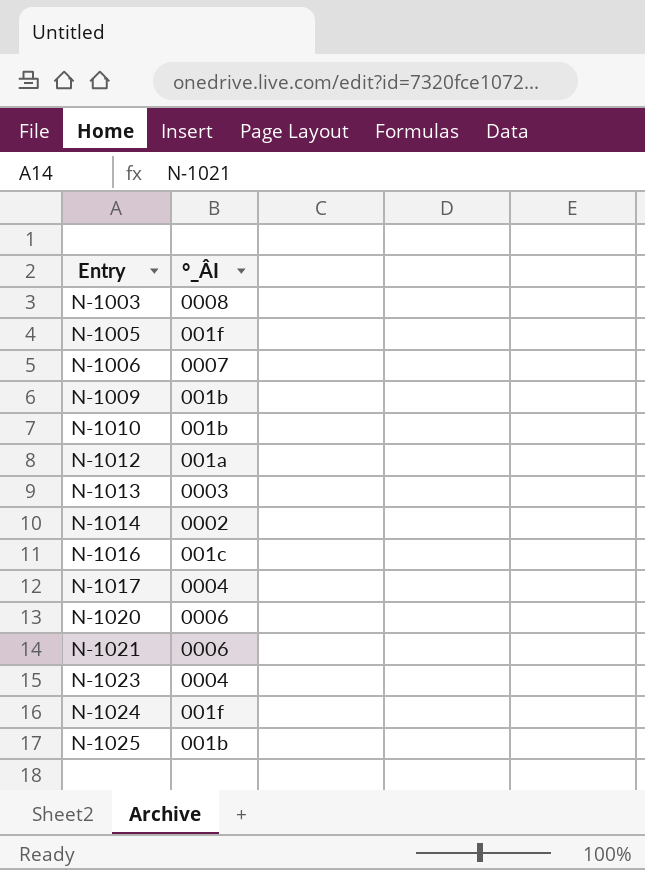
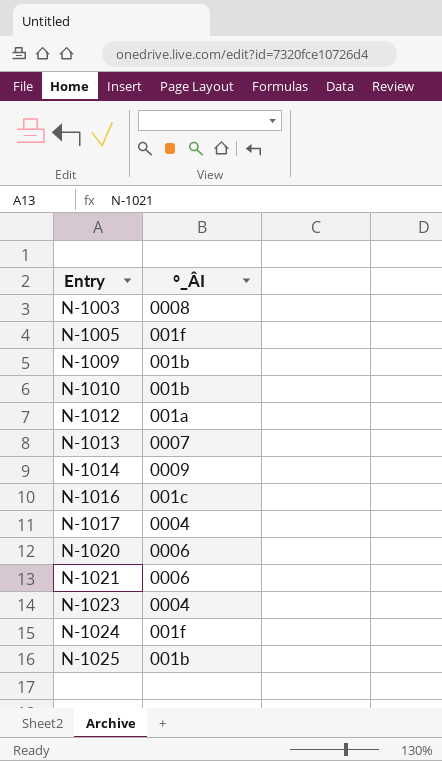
row N-1006: 0007 -> none
N-1013 | °_ÂI: 0003 -> 0007
N-1014 | °_ÂI: 0002 -> 0009

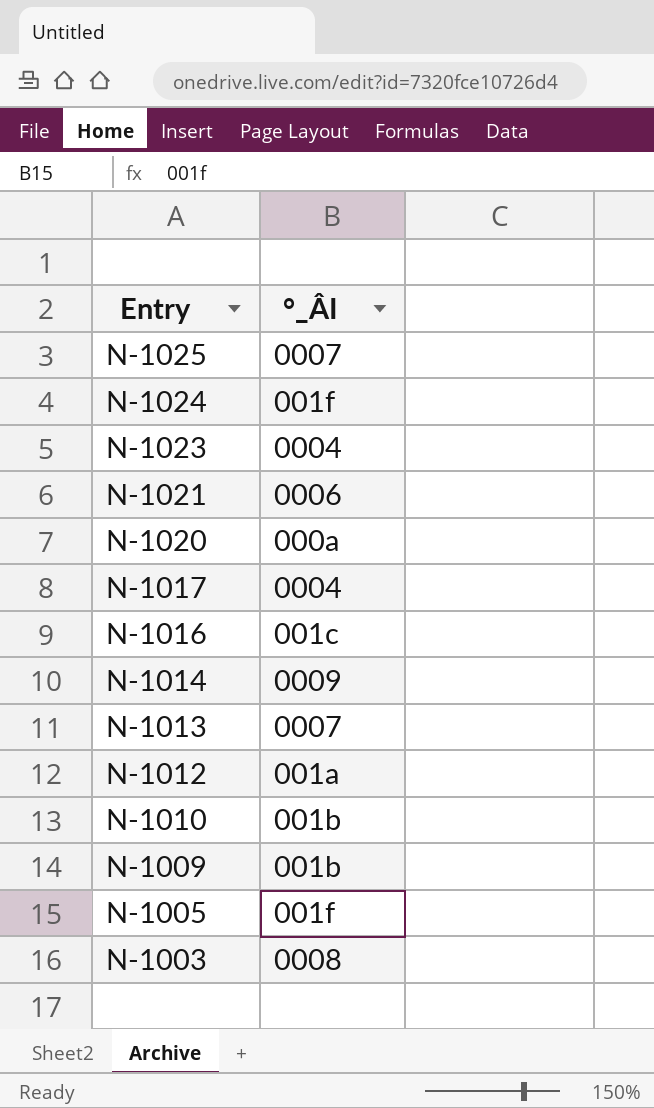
row order: Entry ascending -> Entry descending
N-1025 | °_ÂI: 001b -> 0007
N-1020 | °_ÂI: 0006 -> 000a

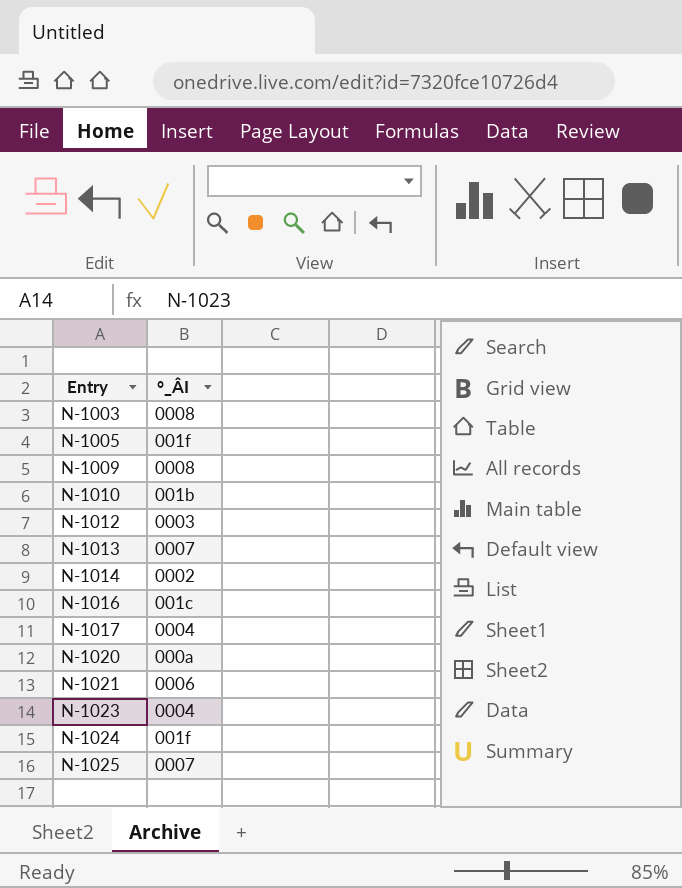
row order: Entry descending -> Entry ascending
N-1009 | °_ÂI: 001b -> 0008
N-1012 | °_ÂI: 001a -> 0003
N-1014 | °_ÂI: 0009 -> 0002

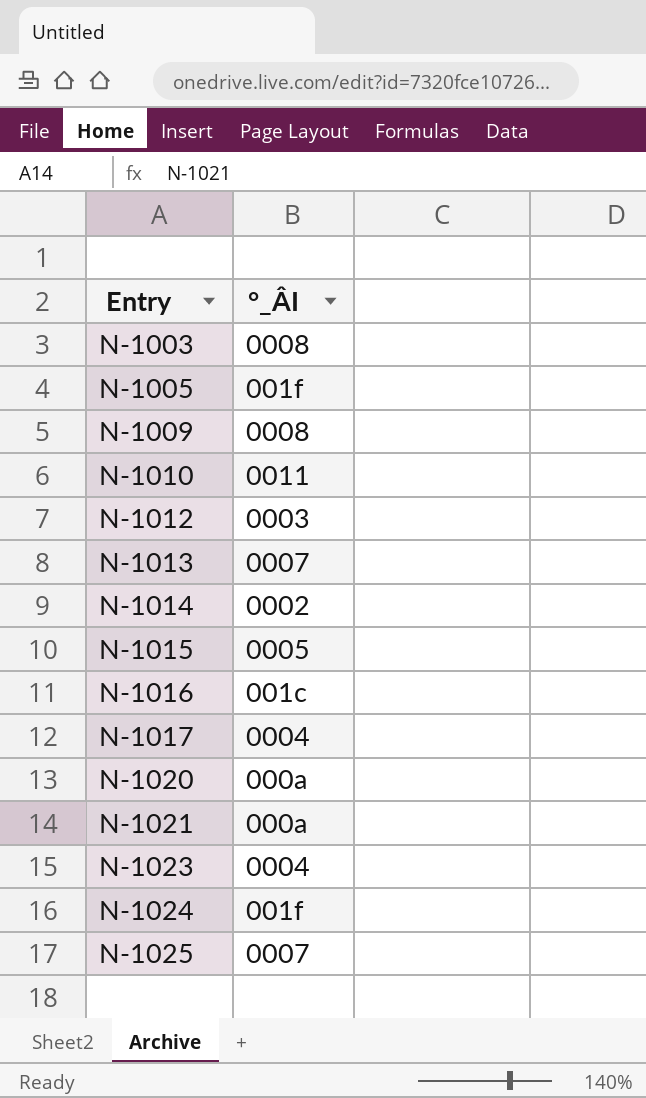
N-1010 | °_ÂI: 001b -> 0011
row N-1015: none -> 0005
N-1021 | °_ÂI: 0006 -> 000a

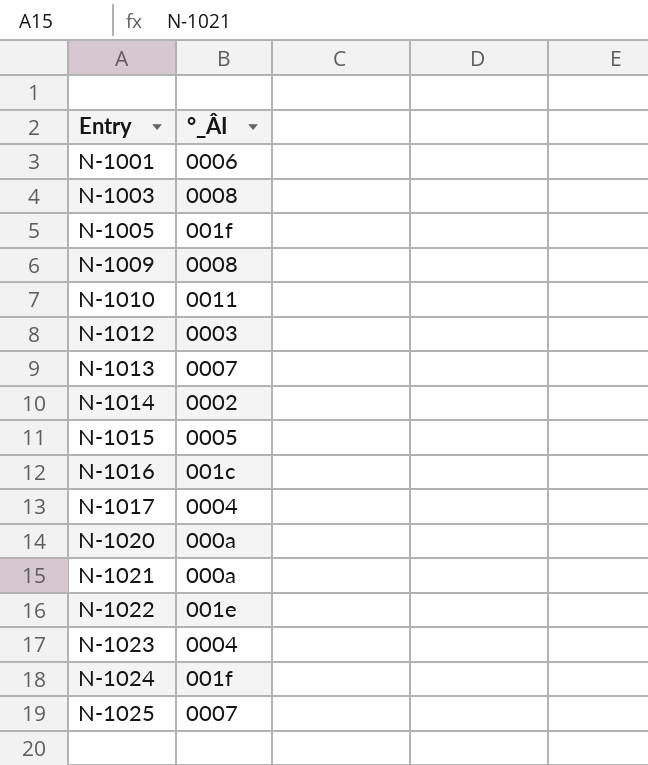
row N-1001: none -> 0006
row N-1022: none -> 001e

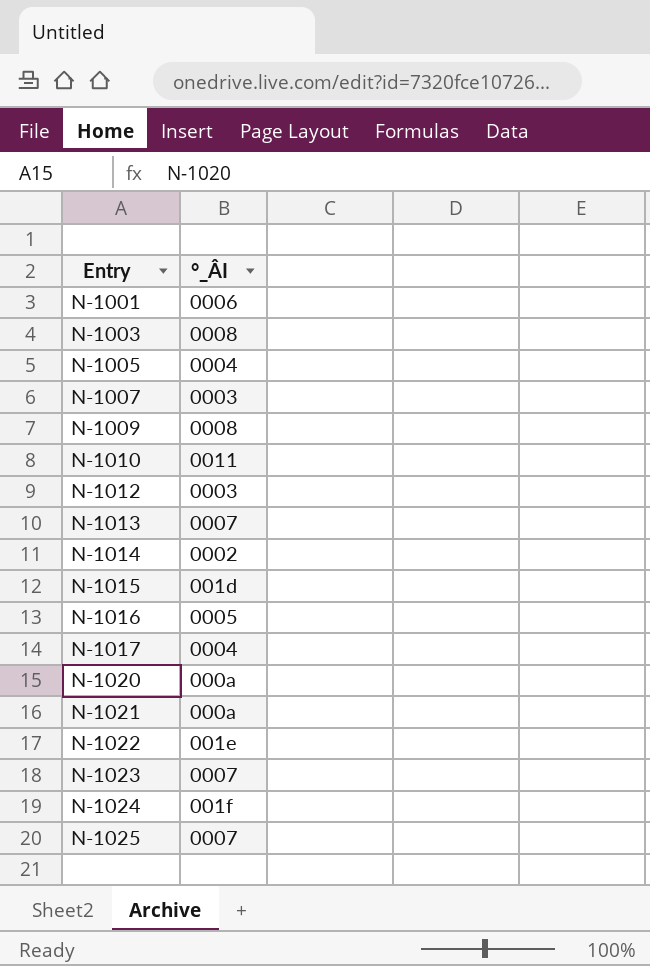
N-1005 | °_ÂI: 001f -> 0004
row N-1007: none -> 0003
N-1015 | °_ÂI: 0005 -> 001d
N-1016 | °_ÂI: 001c -> 0005
N-1023 | °_ÂI: 0004 -> 0007

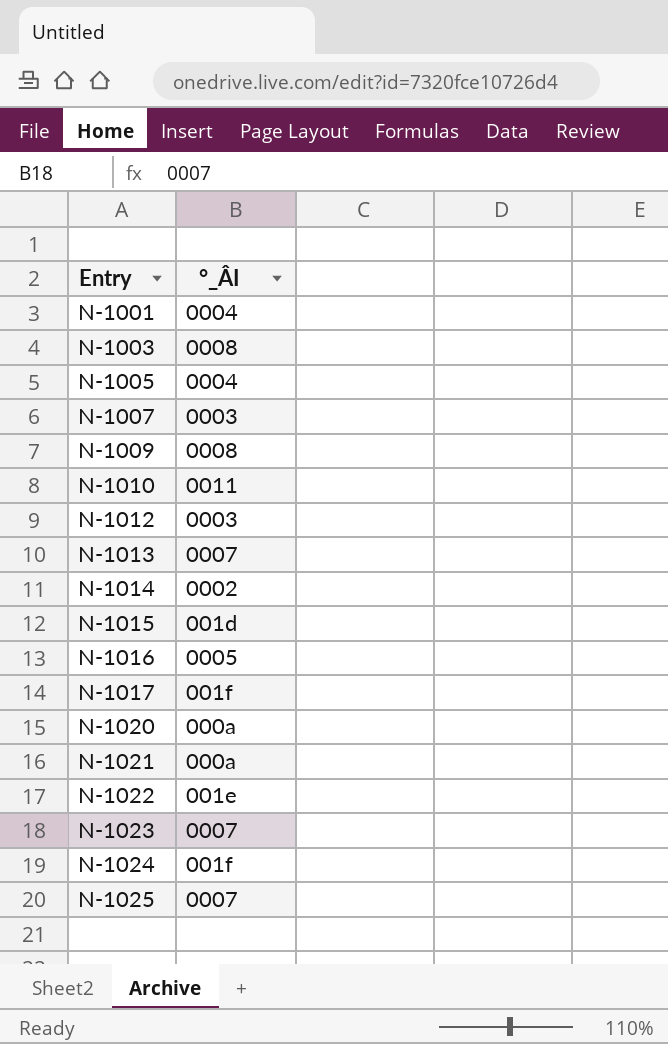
N-1001 | °_ÂI: 0006 -> 0004
N-1017 | °_ÂI: 0004 -> 001f

